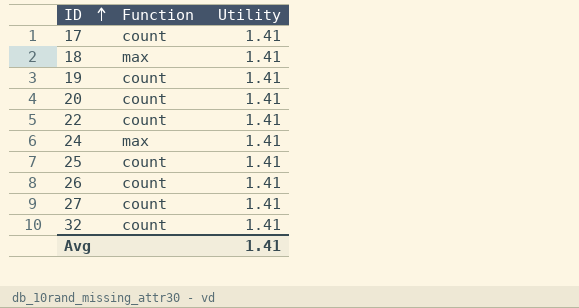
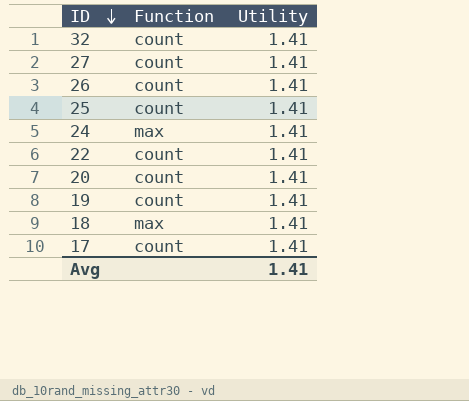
row order: ID ascending -> ID descending

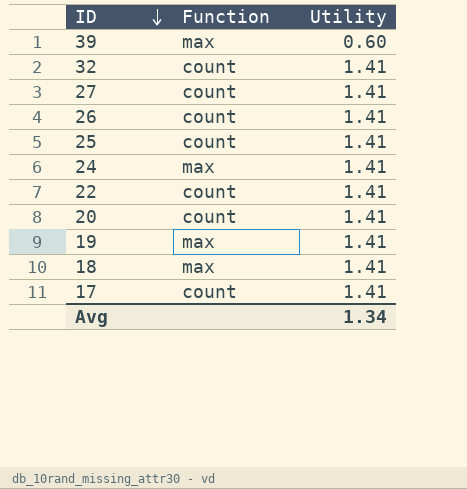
row 39: none -> max | 0.60
19 | Function: count -> max
Avg | Utility: 1.41 -> 1.34

